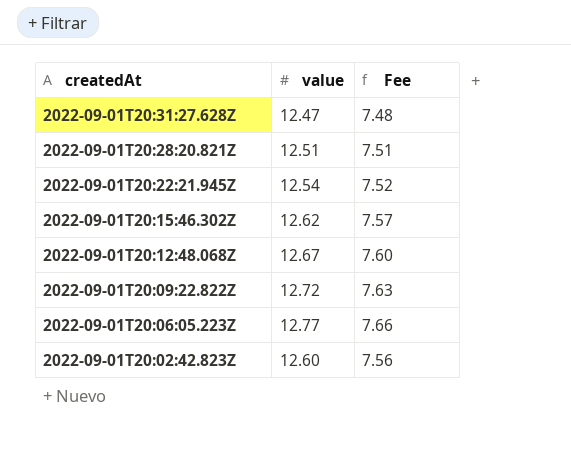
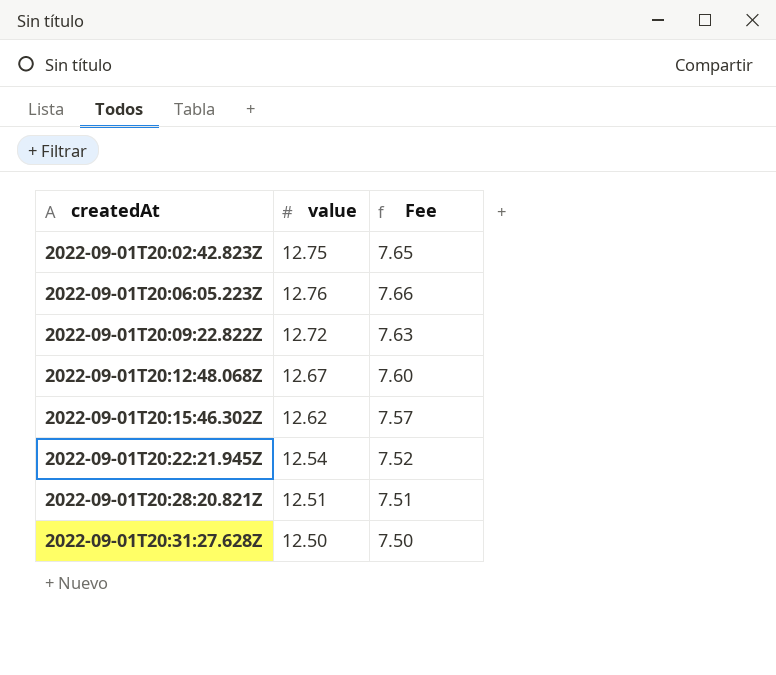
row order: createdAt descending -> createdAt ascending
2022-09-01T20:02:42.823Z | value: 12.60 -> 12.75
2022-09-01T20:02:42.823Z | Fee: 7.56 -> 7.65
2022-09-01T20:06:05.223Z | value: 12.77 -> 12.76
2022-09-01T20:31:27.628Z | value: 12.47 -> 12.50
2022-09-01T20:31:27.628Z | Fee: 7.48 -> 7.50

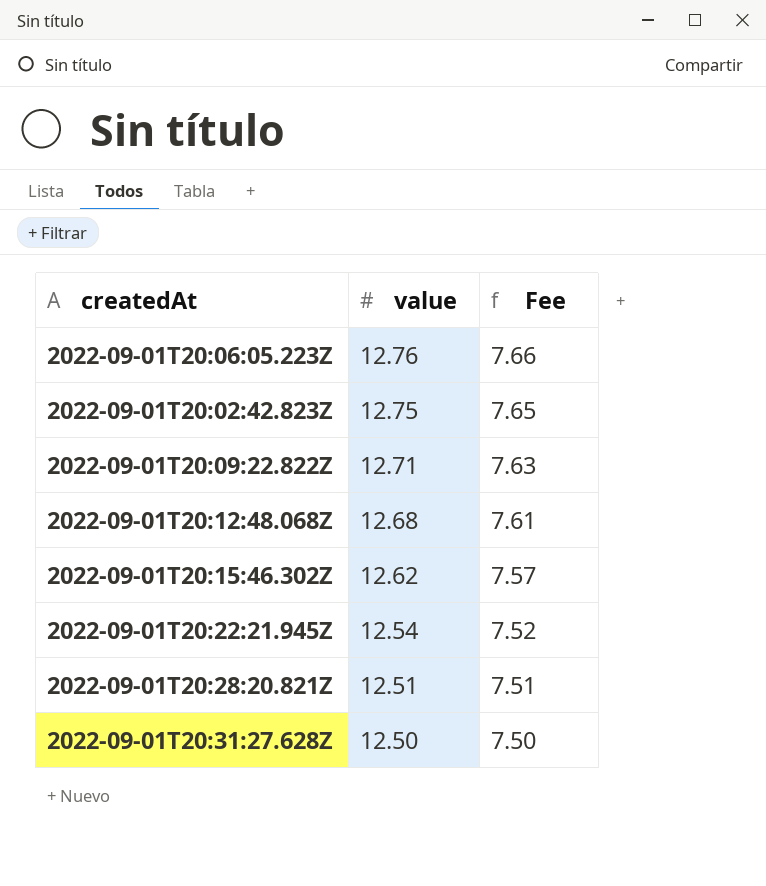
row order: createdAt ascending -> value descending
2022-09-01T20:09:22.822Z | value: 12.72 -> 12.71
2022-09-01T20:12:48.068Z | value: 12.67 -> 12.68
2022-09-01T20:12:48.068Z | Fee: 7.60 -> 7.61

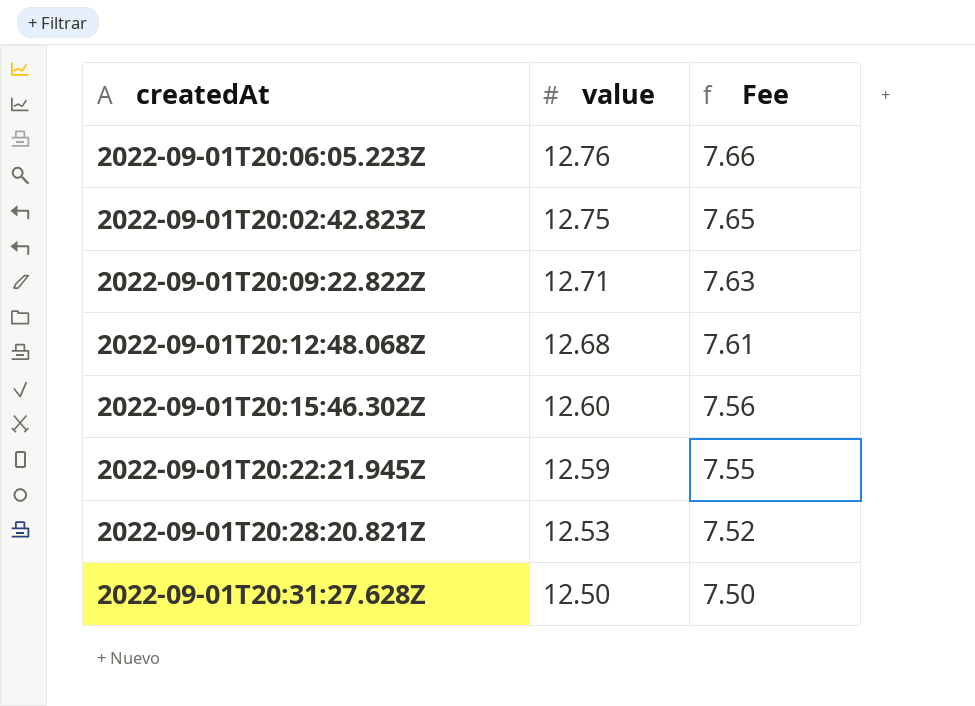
2022-09-01T20:15:46.302Z | value: 12.62 -> 12.60
2022-09-01T20:15:46.302Z | Fee: 7.57 -> 7.56
2022-09-01T20:22:21.945Z | value: 12.54 -> 12.59
2022-09-01T20:22:21.945Z | Fee: 7.52 -> 7.55
2022-09-01T20:28:20.821Z | value: 12.51 -> 12.53
2022-09-01T20:28:20.821Z | Fee: 7.51 -> 7.52

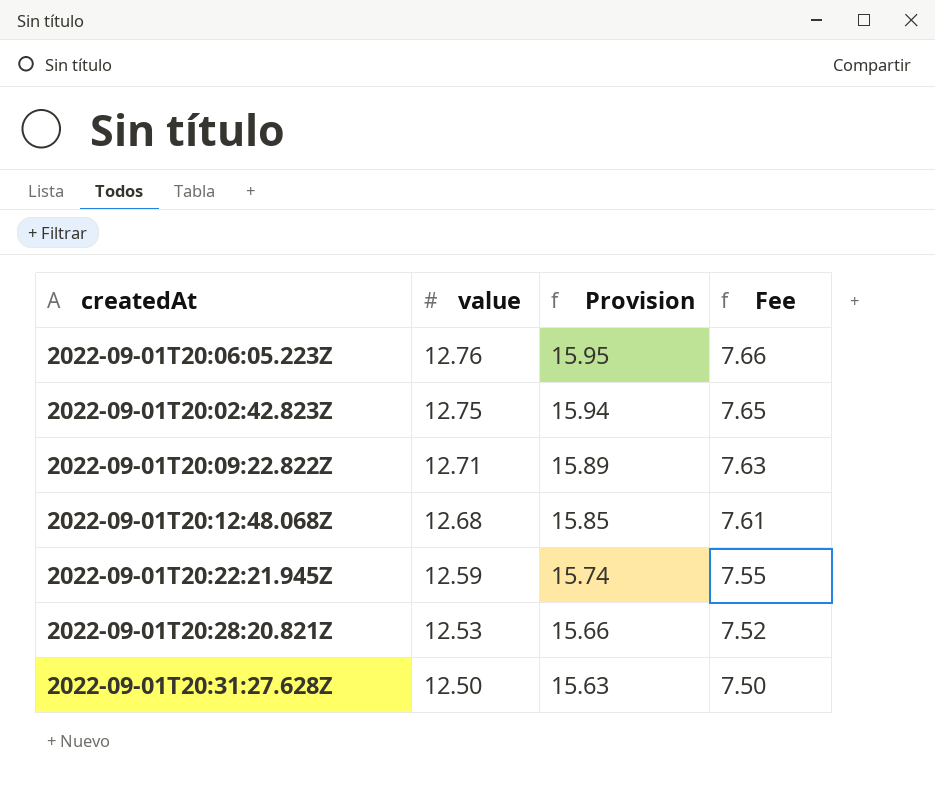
column Provision | formula: none -> [value] * 1.25
row 2022-09-01T20:15:46.302Z: 12.60 | 7.56 -> none

